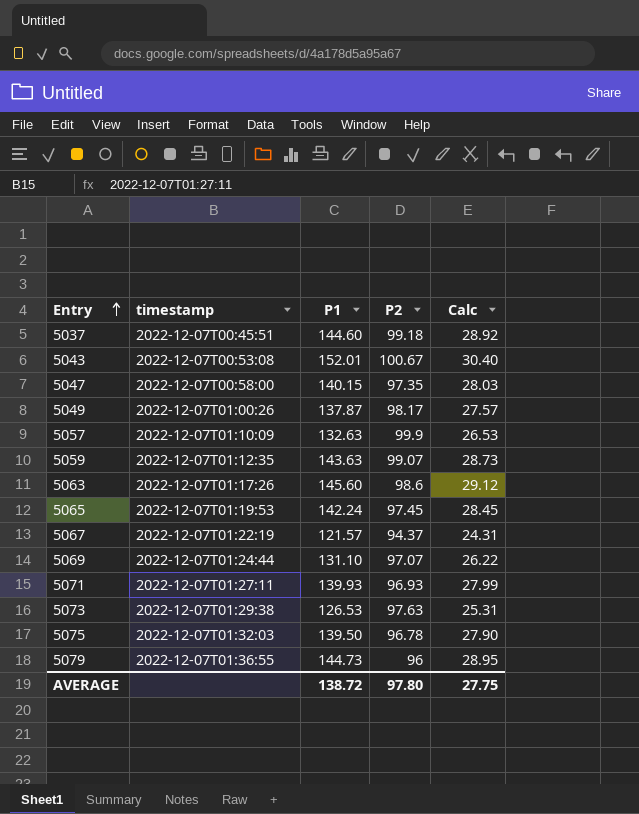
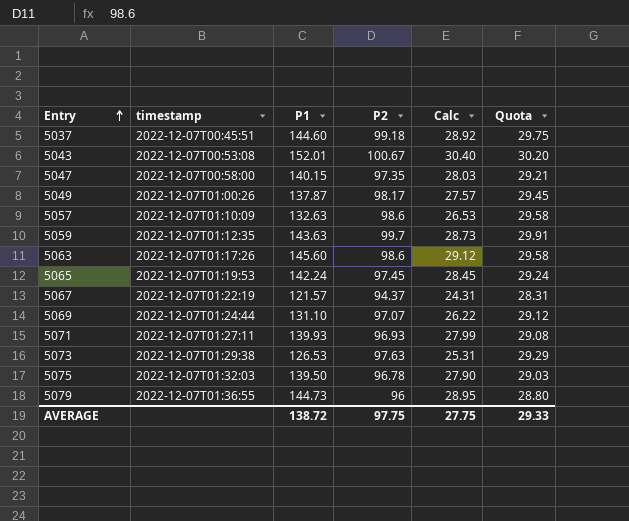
column Quota | formula: none -> [P2] * 0.3
5057 | P2: 99.9 -> 98.6
5059 | P2: 99.07 -> 99.7
AVERAGE | P2: 97.80 -> 97.75

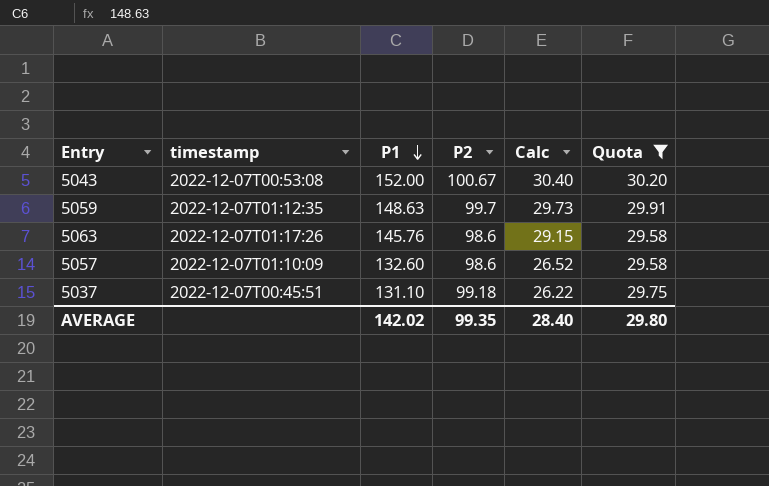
filter: none -> Quota >= 29.58
row order: Entry ascending -> P1 descending
5043 | P1: 152.01 -> 152.00
5059 | P1: 143.63 -> 148.63
5059 | Calc: 28.73 -> 29.73
5063 | P1: 145.60 -> 145.76
5063 | Calc: 29.12 -> 29.15
5057 | P1: 132.63 -> 132.60
5057 | Calc: 26.53 -> 26.52
5037 | P1: 144.60 -> 131.10
5037 | Calc: 28.92 -> 26.22
AVERAGE | P1: 138.72 -> 142.02
AVERAGE | P2: 97.75 -> 99.35
AVERAGE | Calc: 27.75 -> 28.40
AVERAGE | Quota: 29.33 -> 29.80

